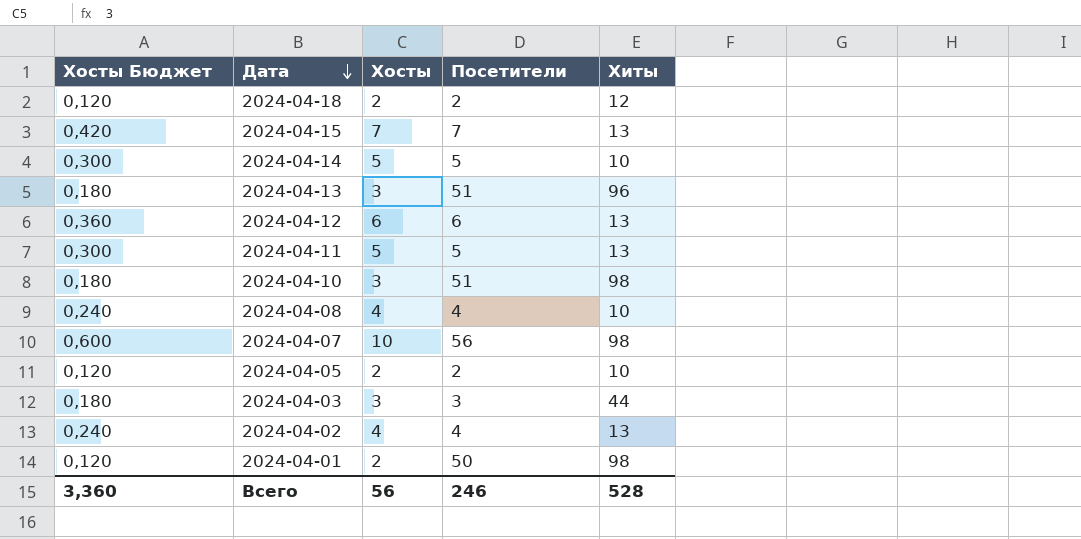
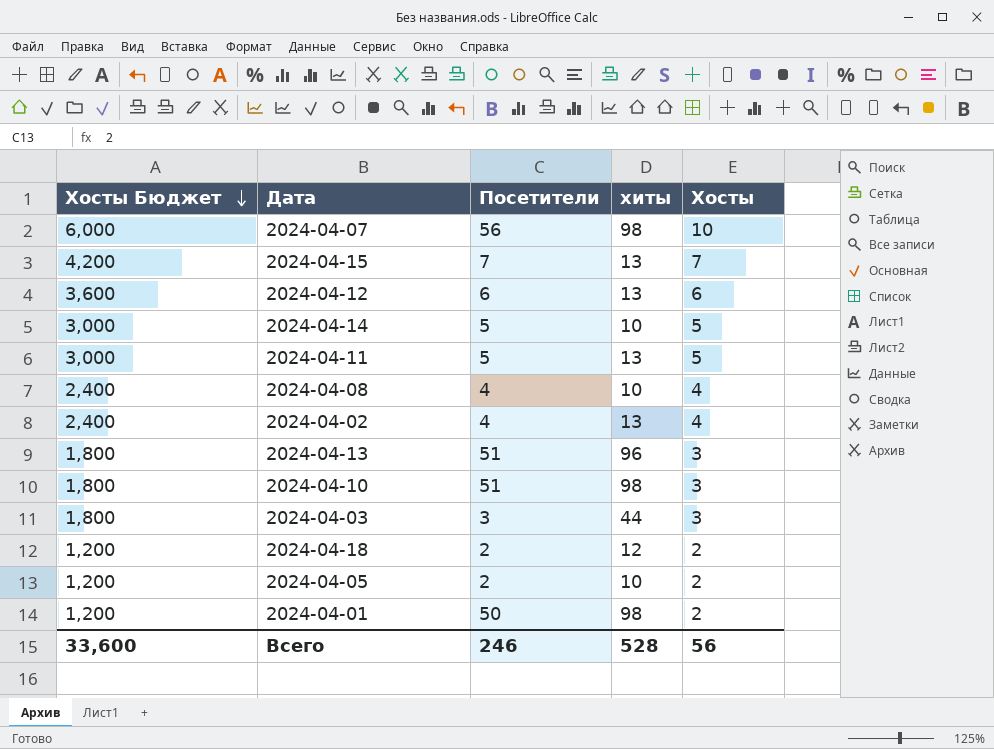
row order: Дата descending -> Хосты Бюджет descending
column Хосты Бюджет | formula: [Хосты] * 0,06 -> [Хосты] * 0,6
column name: Хиты -> хиты
column Хосты | position: 3 -> 5
Всего | Хосты Бюджет: 3,360 -> 33,600

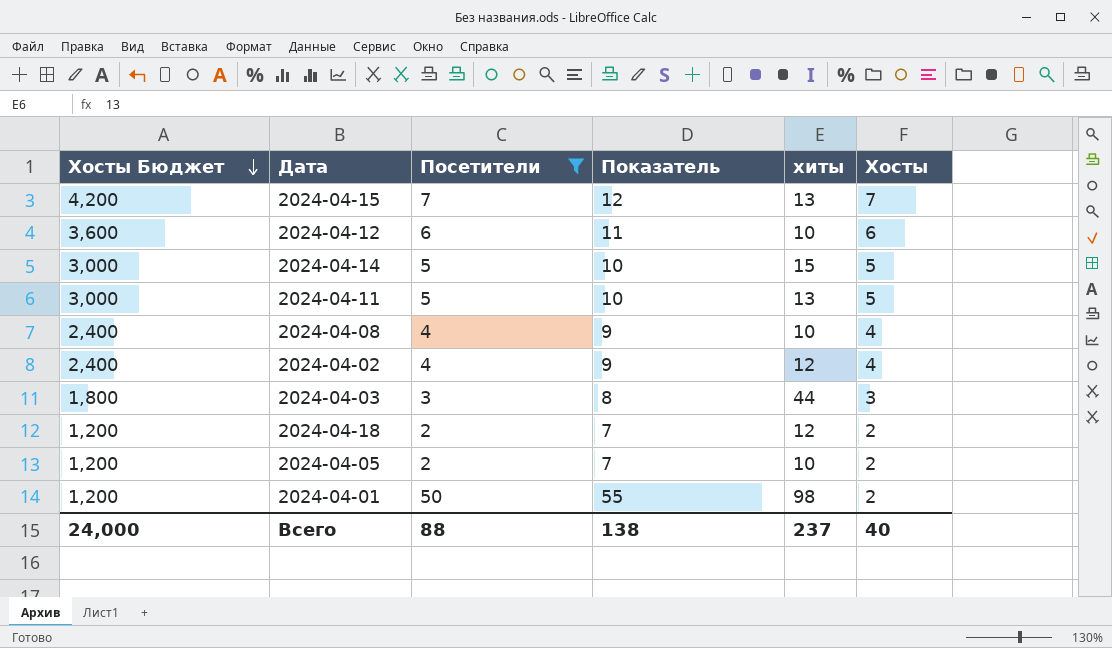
filter: none -> Посетители <= 50
column Показатель | formula: none -> [Посетители] + 5
2024-04-12 | хиты: 13 -> 10
2024-04-14 | хиты: 10 -> 15
2024-04-02 | хиты: 13 -> 12
Всего | Хосты Бюджет: 33,600 -> 24,000
Всего | Посетители: 246 -> 88
Всего | хиты: 528 -> 237
Всего | Хосты: 56 -> 40

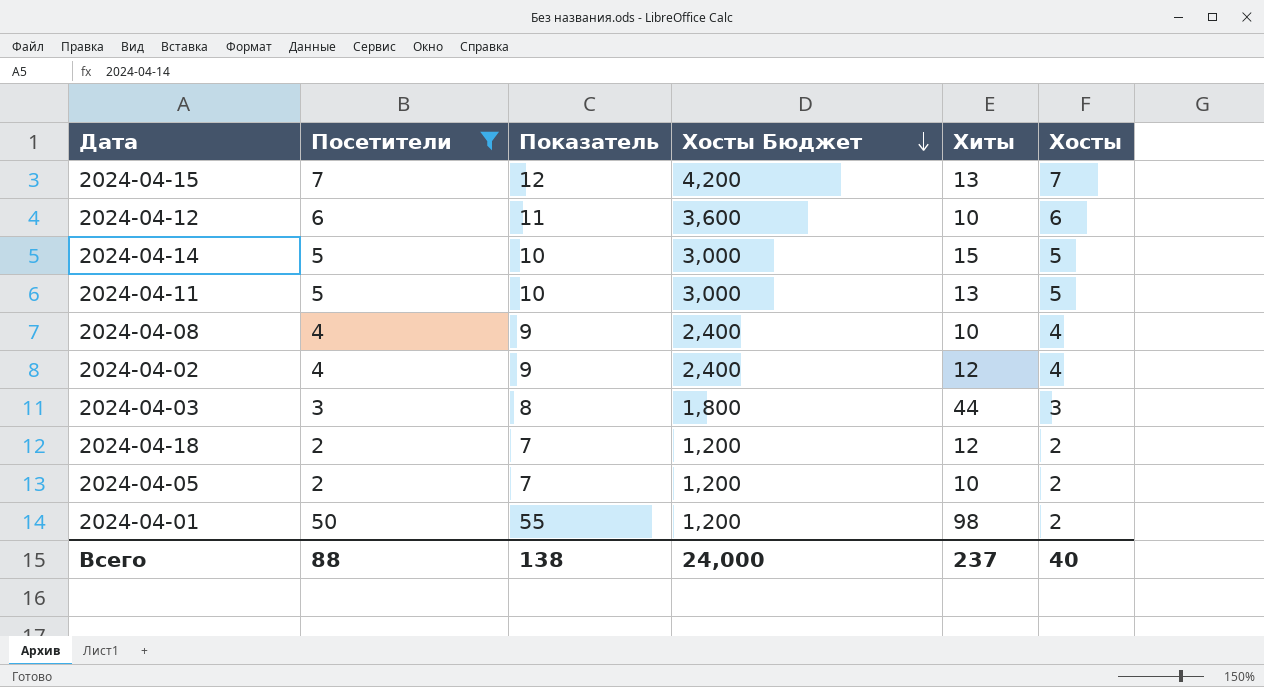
column Хосты Бюджет | position: 1 -> 4
column name: хиты -> Хиты

